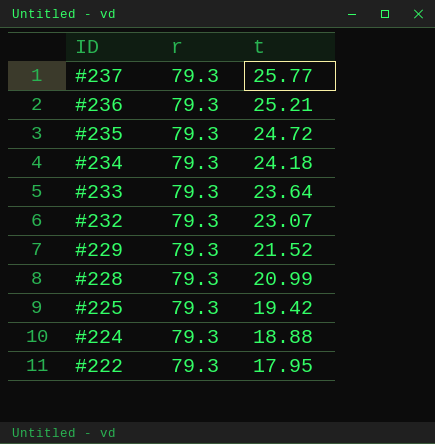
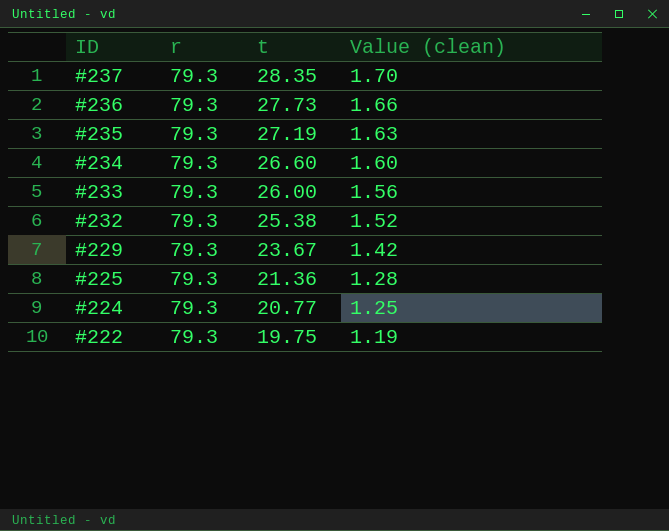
column Value (clean) | formula: none -> [t] * 0.06
row #228: 79.3 | 20.99 -> none
#237 | t: 25.77 -> 28.35
#236 | t: 25.21 -> 27.73
#235 | t: 24.72 -> 27.19
#234 | t: 24.18 -> 26.60
#233 | t: 23.64 -> 26.00
#232 | t: 23.07 -> 25.38
#229 | t: 21.52 -> 23.67
#225 | t: 19.42 -> 21.36
#224 | t: 18.88 -> 20.77
#222 | t: 17.95 -> 19.75

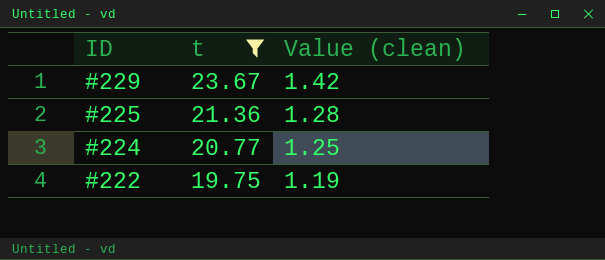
filter: none -> t <= 23.67
column r | position: 2 -> none

